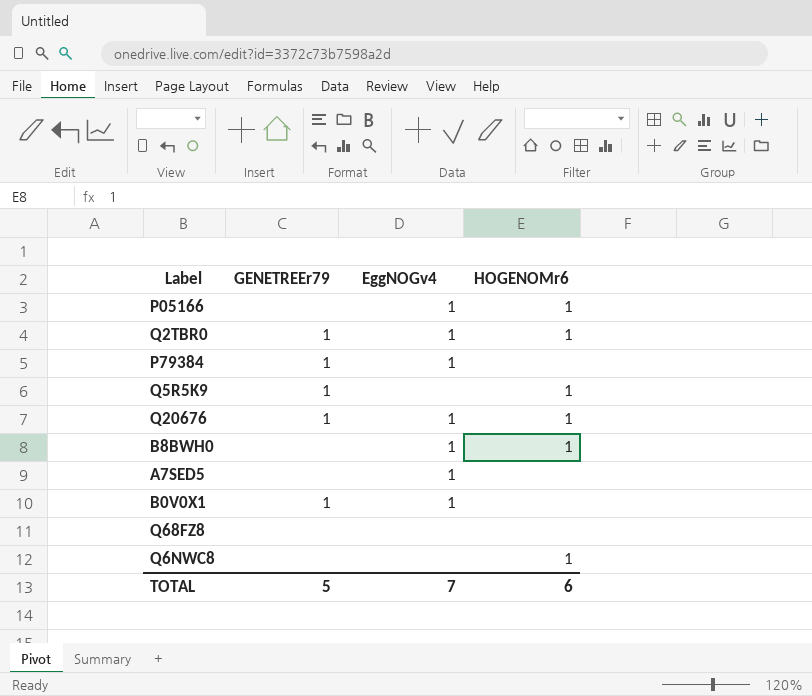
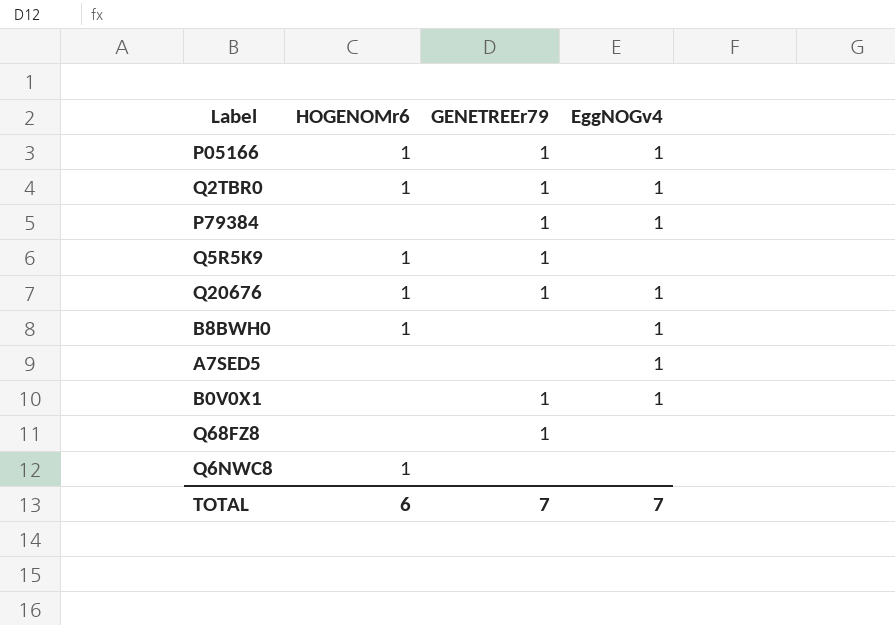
column HOGENOMr6 | position: 4 -> 2
P05166 | GENETREEr79: none -> 1
Q68FZ8 | GENETREEr79: none -> 1
TOTAL | GENETREEr79: 5 -> 7

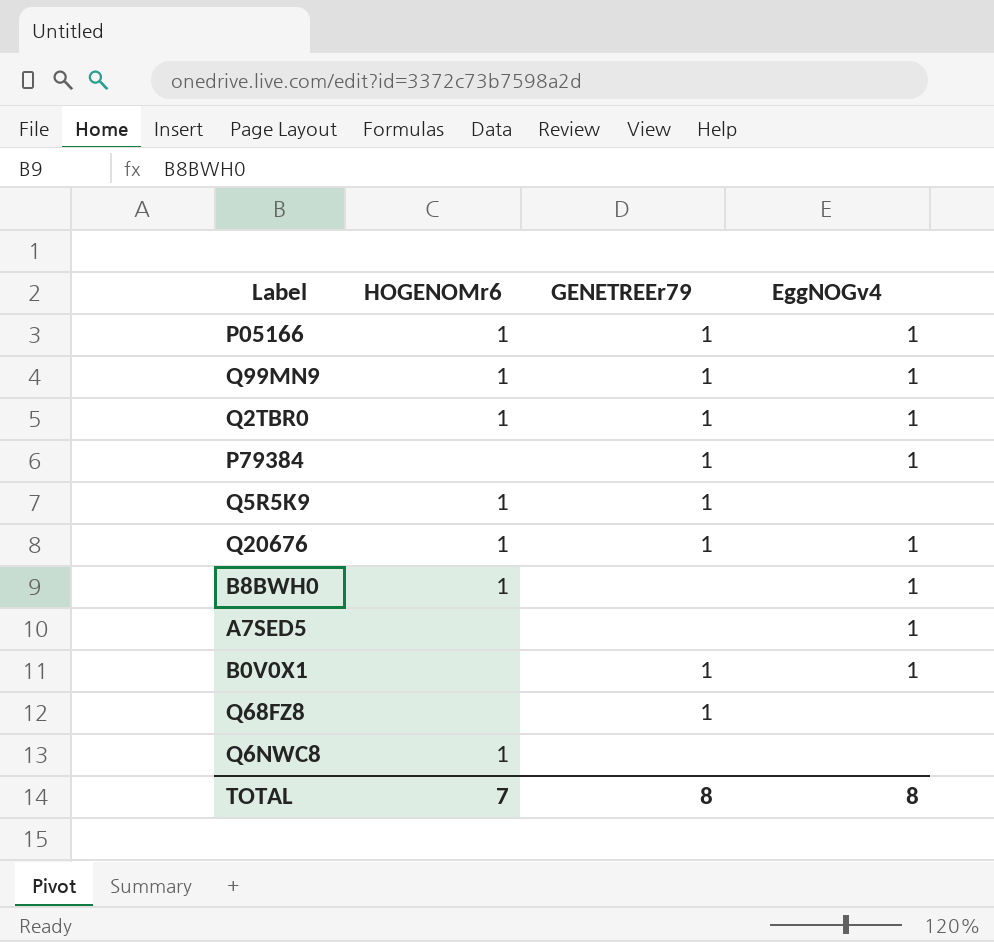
row Q99MN9: none -> 1 | 1 | 1
TOTAL | HOGENOMr6: 6 -> 7
TOTAL | GENETREEr79: 7 -> 8
TOTAL | EggNOGv4: 7 -> 8

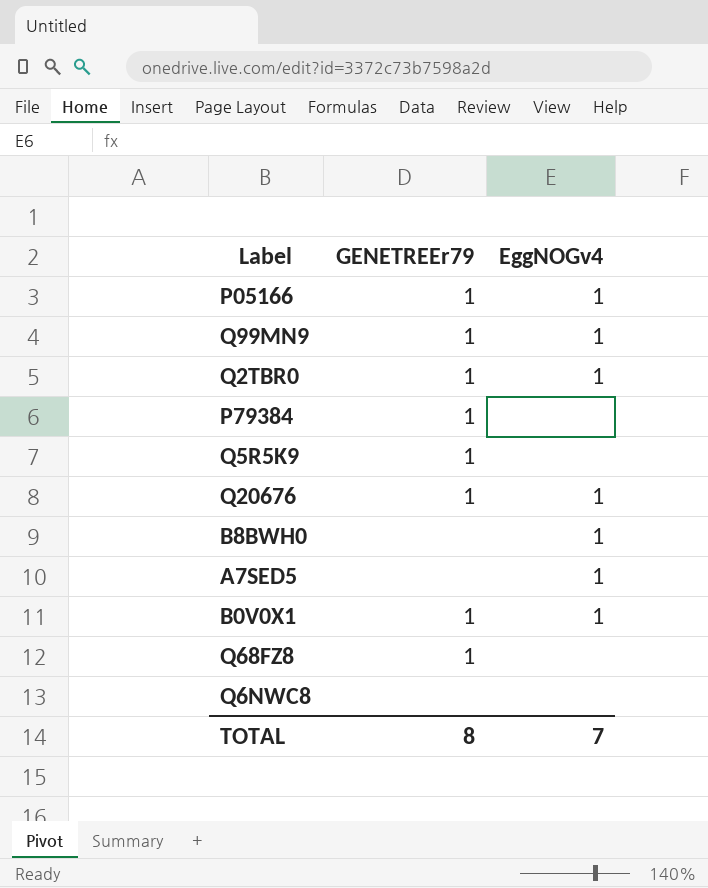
column HOGENOMr6 | position: 2 -> none
P79384 | EggNOGv4: 1 -> none
TOTAL | EggNOGv4: 8 -> 7

